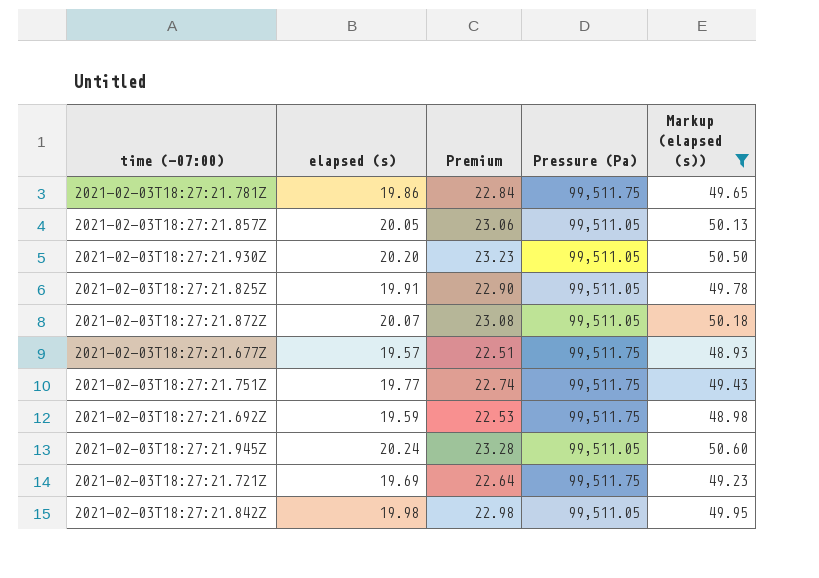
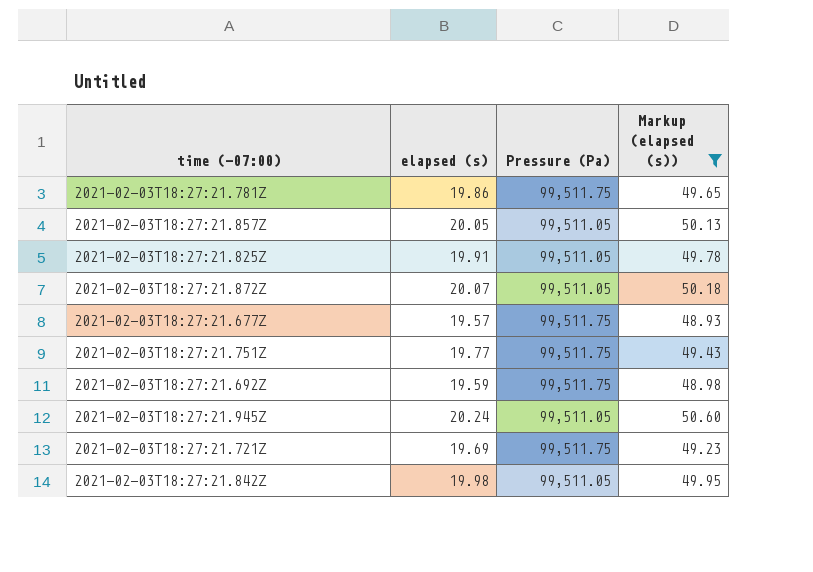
column Premium | formula: [elapsed (s)] * 1.15 -> none
row 2021-02-03T18:27:21.930Z: 20.20 | 23.23 | 99,511.05 | 50.50 -> none

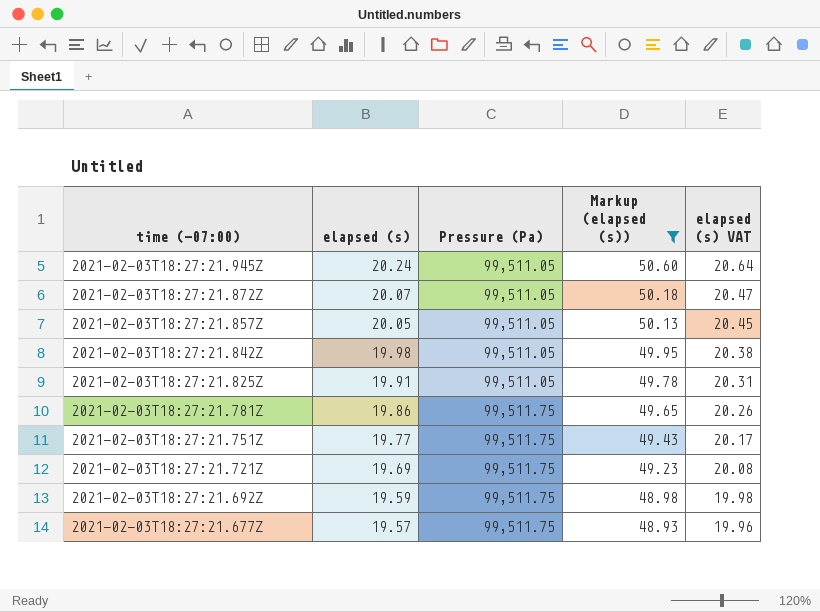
row order: none -> time (-07:00) descending
column elapsed (s) VAT | formula: none -> [elapsed (s)] * 1.02

